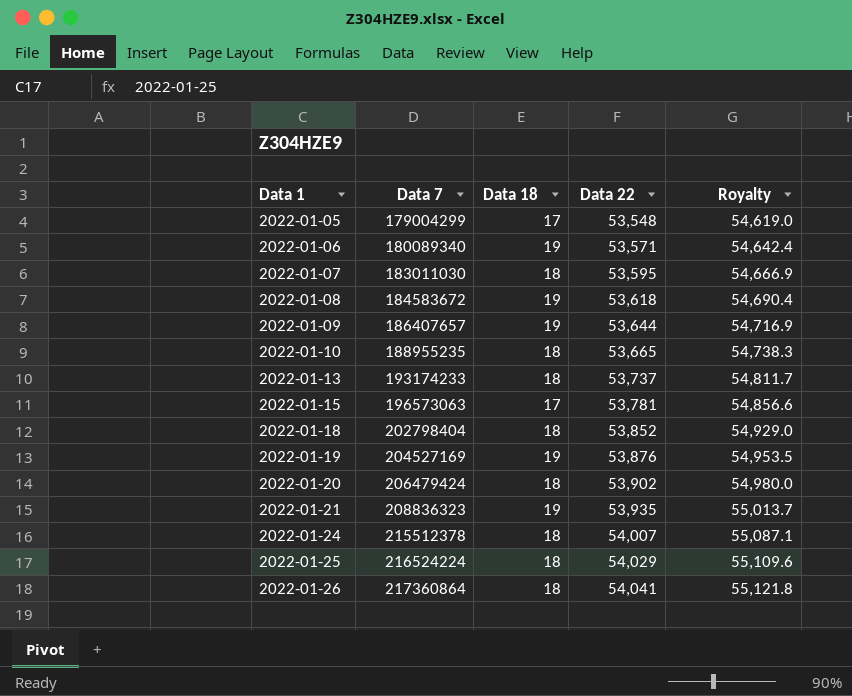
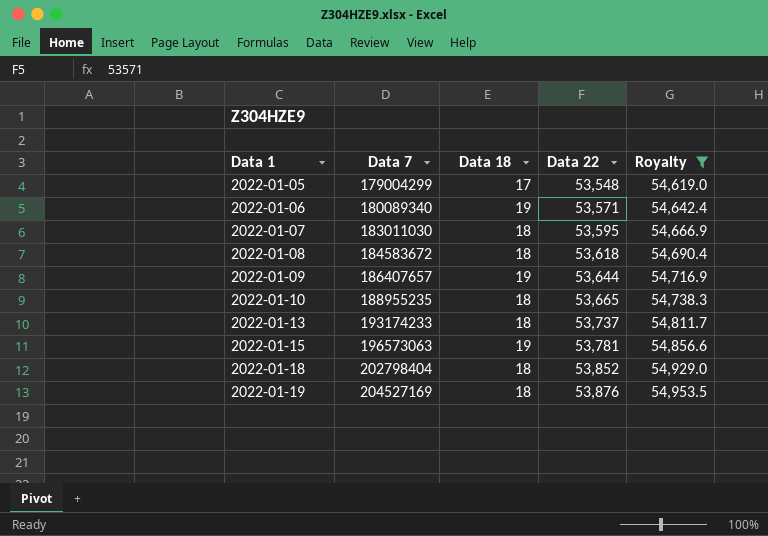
filter: none -> Royalty <= 54,953.5
2022-01-08 | Data 18: 19 -> 18
2022-01-15 | Data 18: 17 -> 19
2022-01-19 | Data 18: 19 -> 18

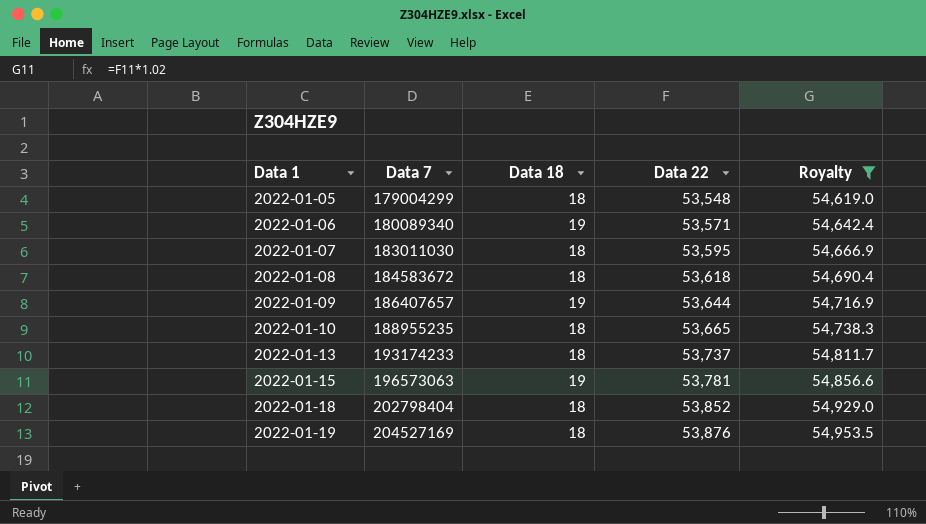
2022-01-05 | Data 18: 17 -> 18

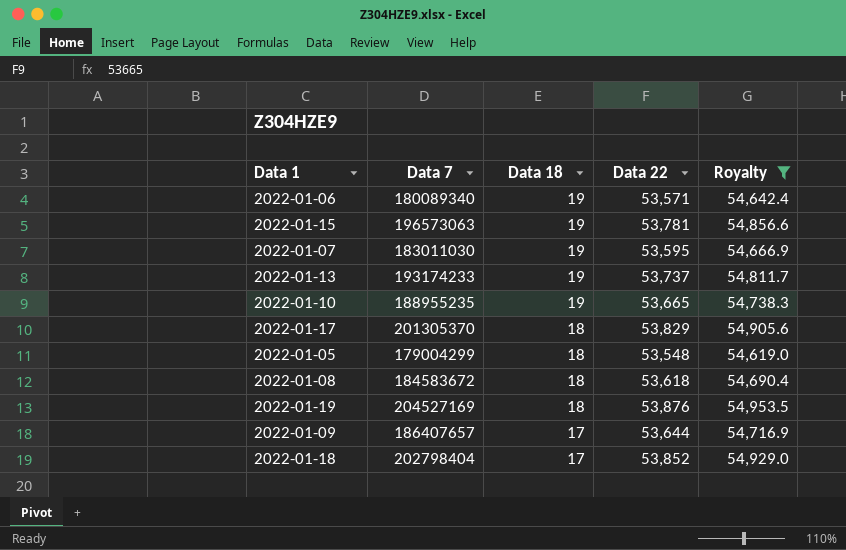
row order: Data 1 ascending -> Data 18 descending
2022-01-07 | Data 18: 18 -> 19
2022-01-13 | Data 18: 18 -> 19
2022-01-10 | Data 18: 18 -> 19
row 2022-01-17: none -> 201305370 | 18 | 53,829 | 54,905.6
2022-01-09 | Data 18: 19 -> 17
2022-01-18 | Data 18: 18 -> 17

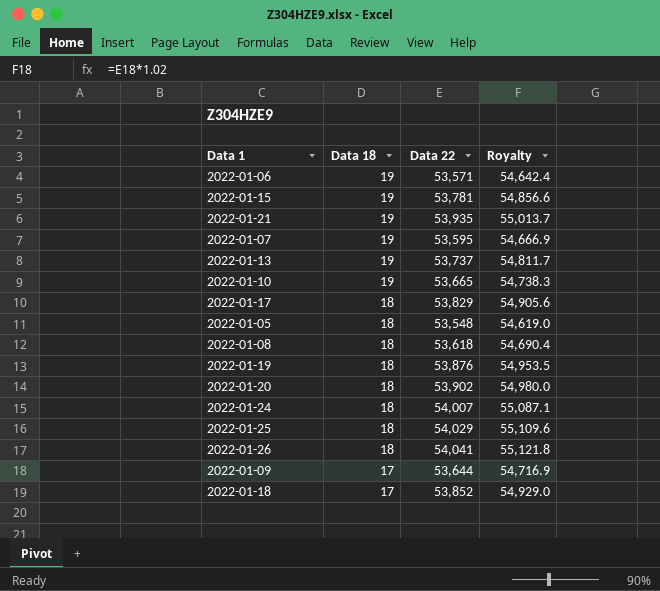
filter: Royalty <= 54,953.5 -> none
column Data 7 | position: 2 -> none

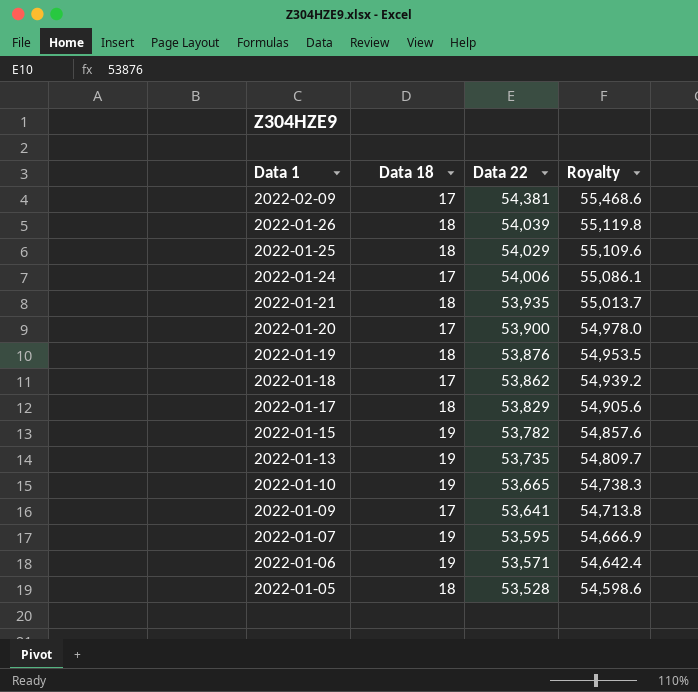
row order: Data 18 descending -> Data 1 descending
row 2022-01-08: 18 | 53,618 | 54,690.4 -> none
row 2022-02-09: none -> 17 | 54,381 | 55,468.6
2022-01-26 | Data 22: 54,041 -> 54,039
2022-01-26 | Royalty: 55,121.8 -> 55,119.8
2022-01-24 | Data 18: 18 -> 17
2022-01-24 | Data 22: 54,007 -> 54,006
2022-01-24 | Royalty: 55,087.1 -> 55,086.1
2022-01-21 | Data 18: 19 -> 18
2022-01-20 | Data 18: 18 -> 17
2022-01-20 | Data 22: 53,902 -> 53,900
2022-01-20 | Royalty: 54,980.0 -> 54,978.0
2022-01-18 | Data 22: 53,852 -> 53,862
2022-01-18 | Royalty: 54,929.0 -> 54,939.2
2022-01-15 | Data 22: 53,781 -> 53,782
2022-01-15 | Royalty: 54,856.6 -> 54,857.6
2022-01-13 | Data 22: 53,737 -> 53,735
2022-01-13 | Royalty: 54,811.7 -> 54,809.7
2022-01-09 | Data 22: 53,644 -> 53,641
2022-01-09 | Royalty: 54,716.9 -> 54,713.8
2022-01-05 | Data 22: 53,548 -> 53,528
2022-01-05 | Royalty: 54,619.0 -> 54,598.6

